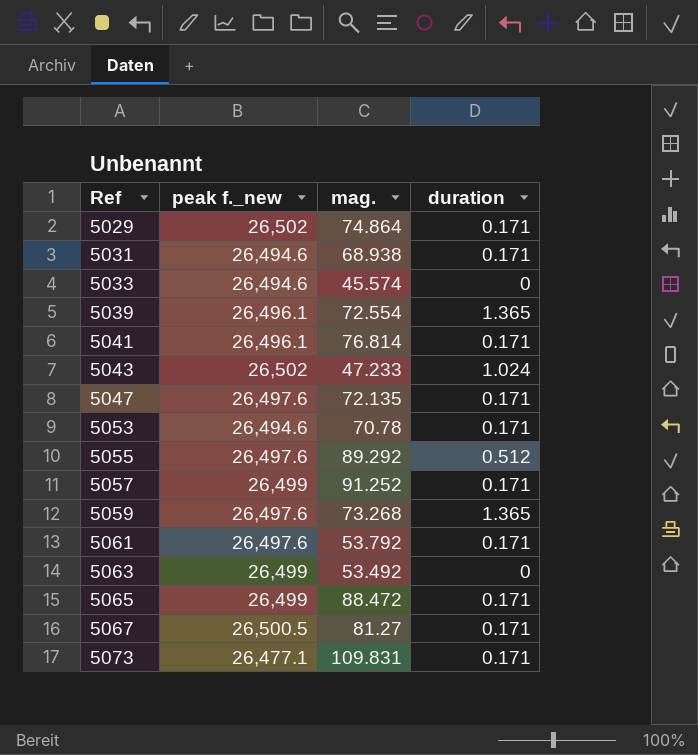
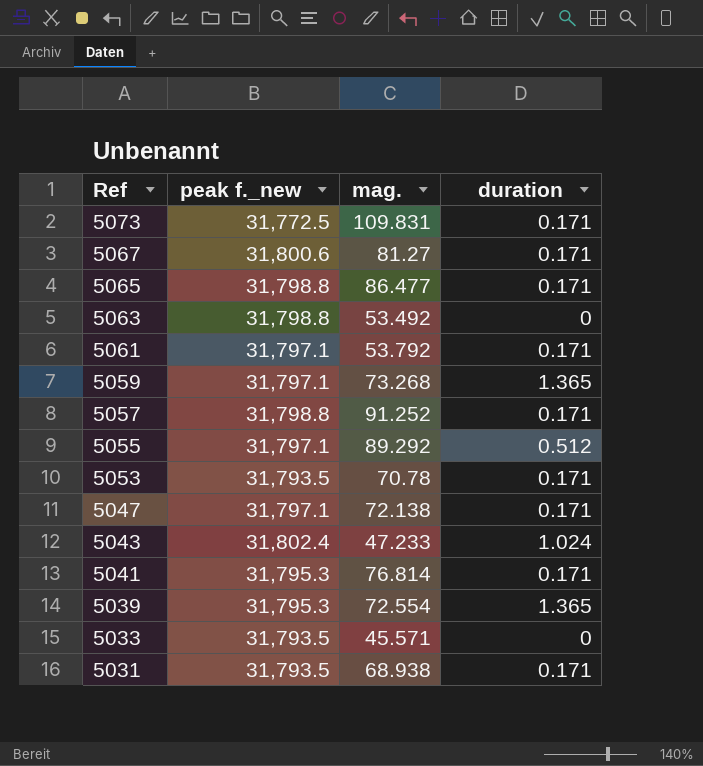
row order: Ref ascending -> Ref descending
row 5029: 26,502 | 74.864 | 0.171 -> none
5073 | peak f._new: 26,477.1 -> 31,772.5
5067 | peak f._new: 26,500.5 -> 31,800.6
5065 | peak f._new: 26,499 -> 31,798.8
5065 | mag.: 88.472 -> 86.477
5063 | peak f._new: 26,499 -> 31,798.8
5061 | peak f._new: 26,497.6 -> 31,797.1
5059 | peak f._new: 26,497.6 -> 31,797.1
5057 | peak f._new: 26,499 -> 31,798.8
5055 | peak f._new: 26,497.6 -> 31,797.1
5053 | peak f._new: 26,494.6 -> 31,793.5
5047 | peak f._new: 26,497.6 -> 31,797.1
5047 | mag.: 72.135 -> 72.138
5043 | peak f._new: 26,502 -> 31,802.4
5041 | peak f._new: 26,496.1 -> 31,795.3
5039 | peak f._new: 26,496.1 -> 31,795.3
5033 | peak f._new: 26,494.6 -> 31,793.5
5033 | mag.: 45.574 -> 45.571
5031 | peak f._new: 26,494.6 -> 31,793.5

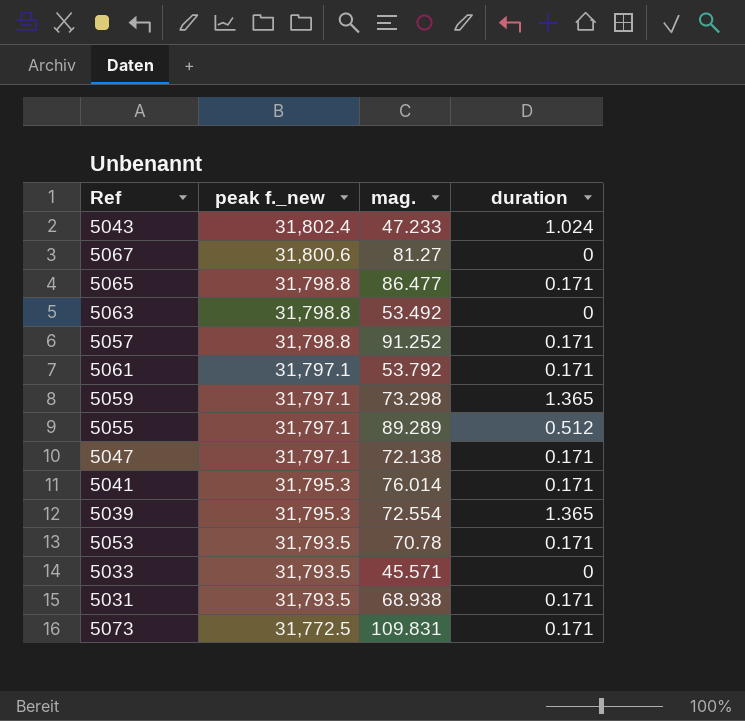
row order: Ref descending -> peak f._new descending
5067 | duration: 0.171 -> 0
5059 | mag.: 73.268 -> 73.298
5055 | mag.: 89.292 -> 89.289
5041 | mag.: 76.814 -> 76.014

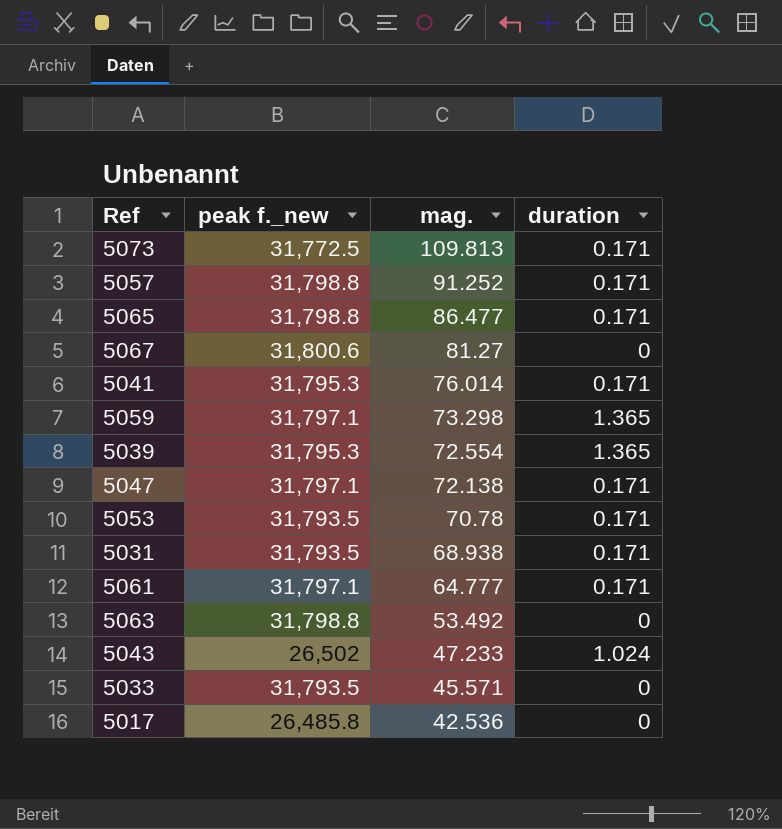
row order: peak f._new descending -> mag. descending
row 5055: 31,797.1 | 89.289 | 0.512 -> none
5073 | mag.: 109.831 -> 109.813
5061 | mag.: 53.792 -> 64.777
5043 | peak f._new: 31,802.4 -> 26,502
row 5017: none -> 26,485.8 | 42.536 | 0

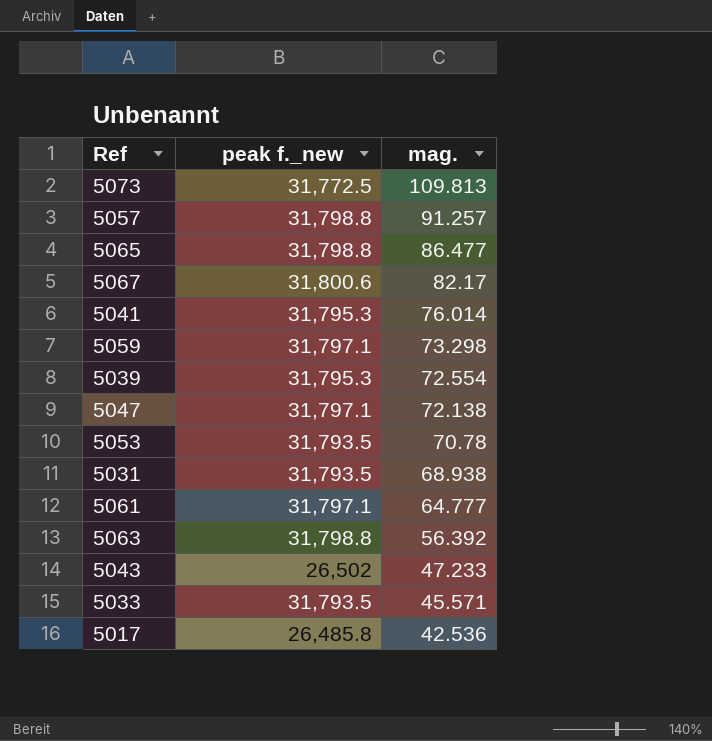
column duration | position: 4 -> none
5057 | mag.: 91.252 -> 91.257
5067 | mag.: 81.27 -> 82.17
5063 | mag.: 53.492 -> 56.392

